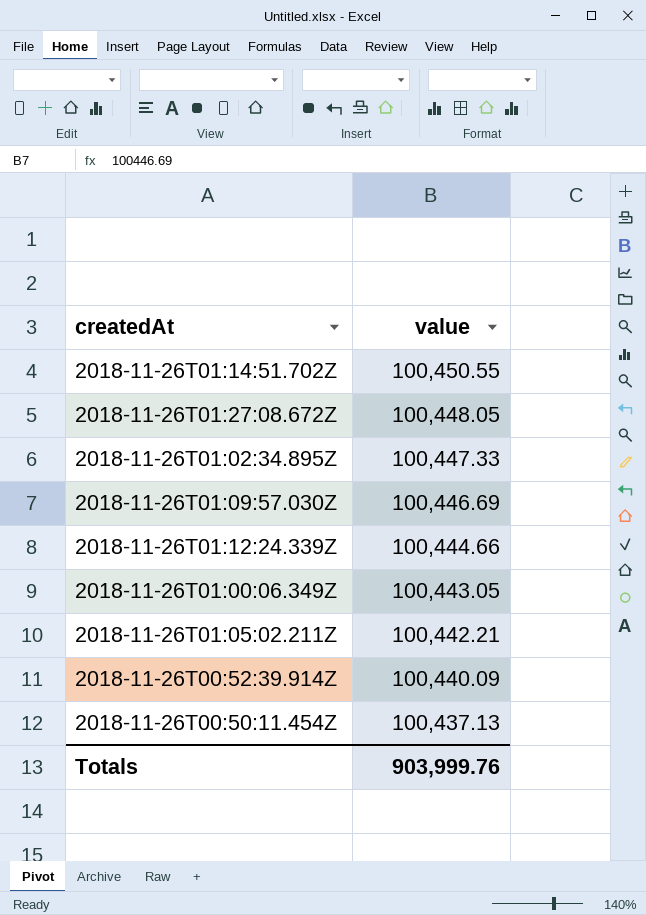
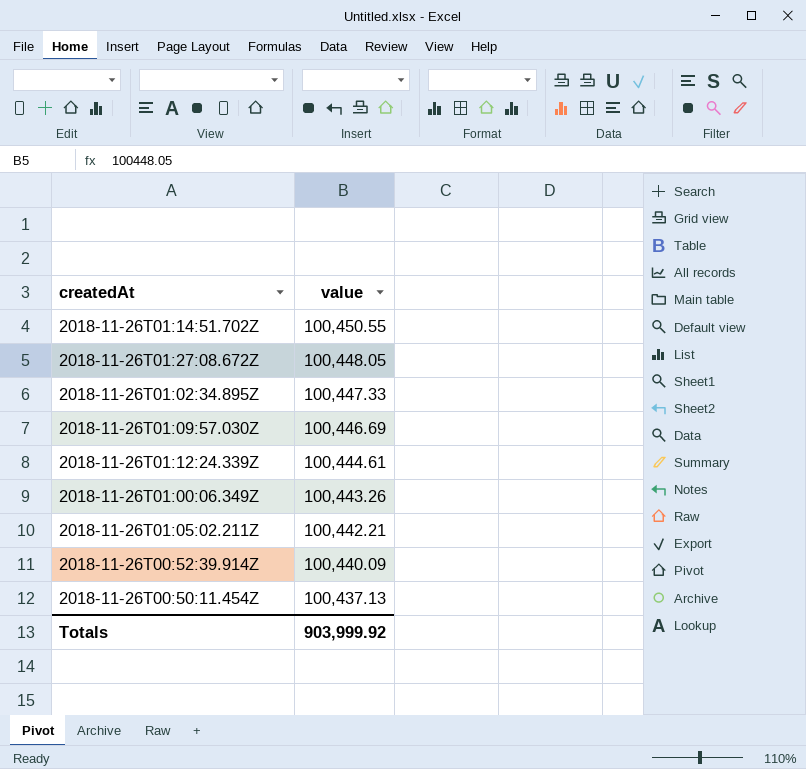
2018-11-26T01:12:24.339Z | value: 100,444.66 -> 100,444.61
2018-11-26T01:00:06.349Z | value: 100,443.05 -> 100,443.26
Totals | value: 903,999.76 -> 903,999.92

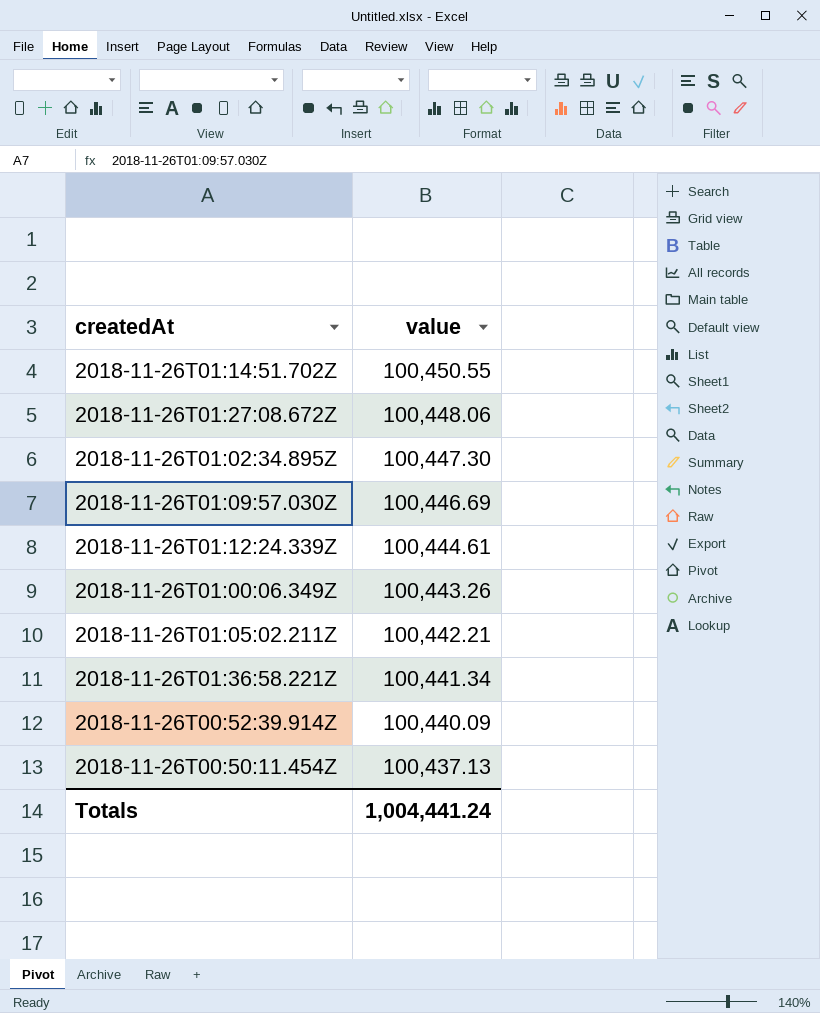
2018-11-26T01:27:08.672Z | value: 100,448.05 -> 100,448.06
2018-11-26T01:02:34.895Z | value: 100,447.33 -> 100,447.30
row 2018-11-26T01:36:58.221Z: none -> 100,441.34
Totals | value: 903,999.92 -> 1,004,441.24

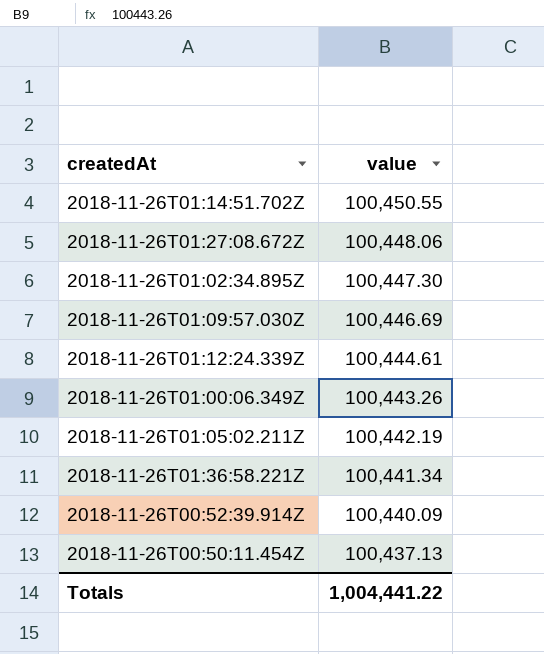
2018-11-26T01:05:02.211Z | value: 100,442.21 -> 100,442.19
Totals | value: 1,004,441.24 -> 1,004,441.22

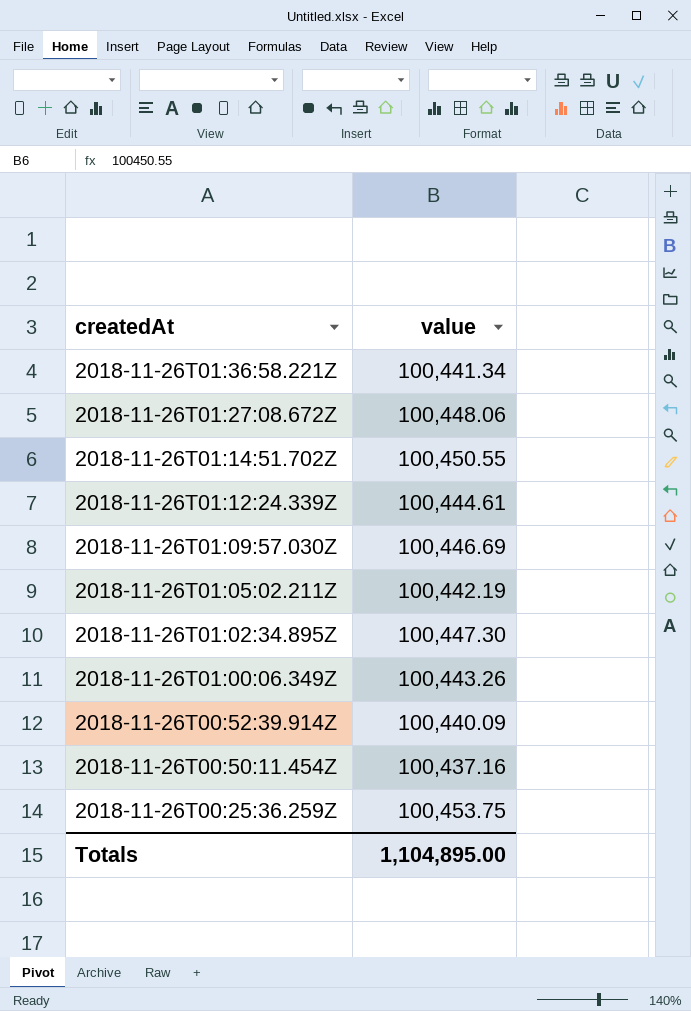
row order: value descending -> createdAt descending
2018-11-26T00:50:11.454Z | value: 100,437.13 -> 100,437.16
row 2018-11-26T00:25:36.259Z: none -> 100,453.75
Totals | value: 1,004,441.22 -> 1,104,895.00

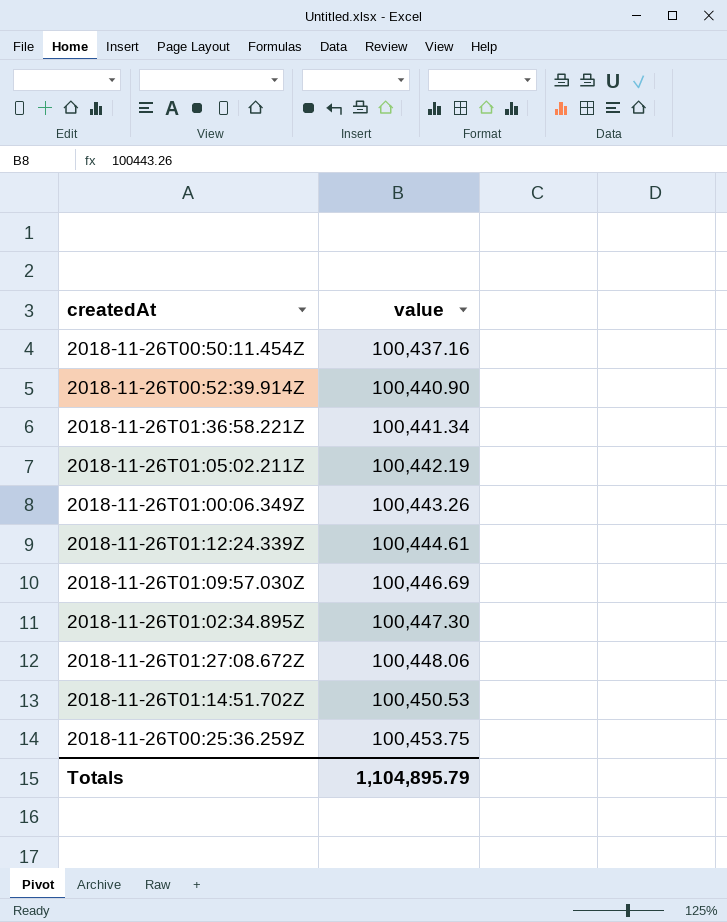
row order: createdAt descending -> value ascending
2018-11-26T00:52:39.914Z | value: 100,440.09 -> 100,440.90
2018-11-26T01:14:51.702Z | value: 100,450.55 -> 100,450.53
Totals | value: 1,104,895.00 -> 1,104,895.79

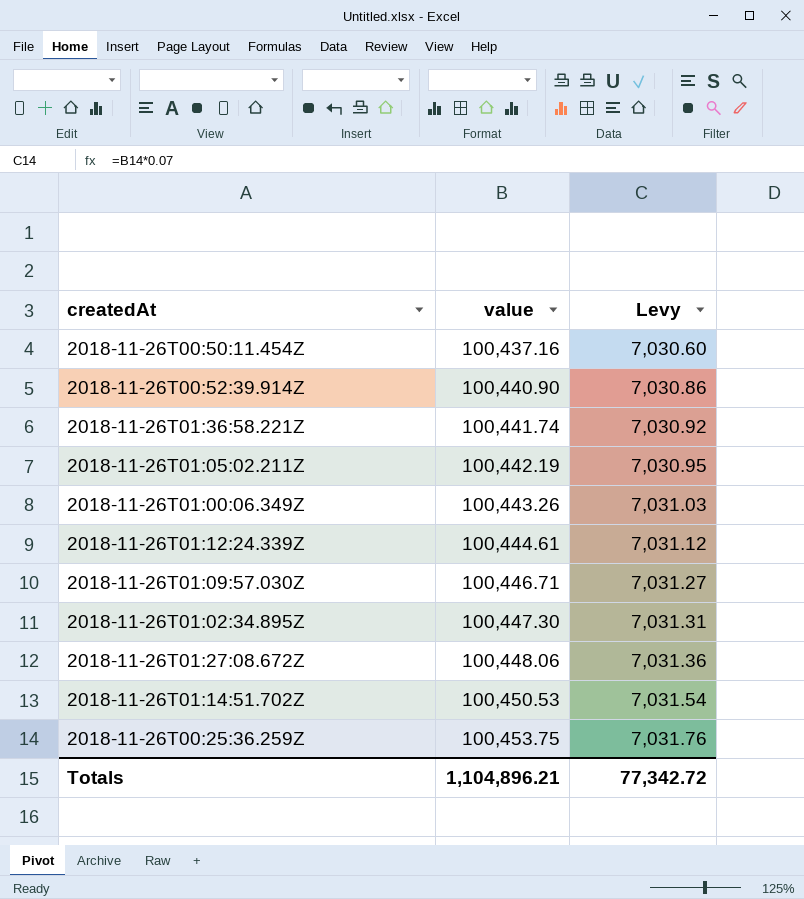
column Levy | formula: none -> [value] * 0.07
2018-11-26T01:36:58.221Z | value: 100,441.34 -> 100,441.74
2018-11-26T01:09:57.030Z | value: 100,446.69 -> 100,446.71
Totals | value: 1,104,895.79 -> 1,104,896.21

